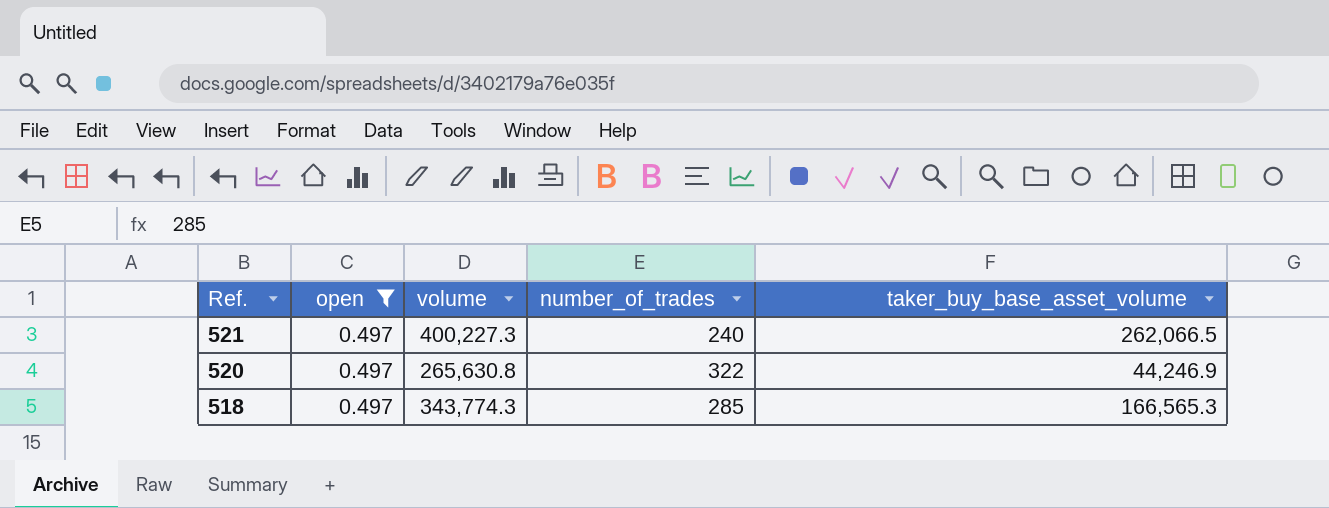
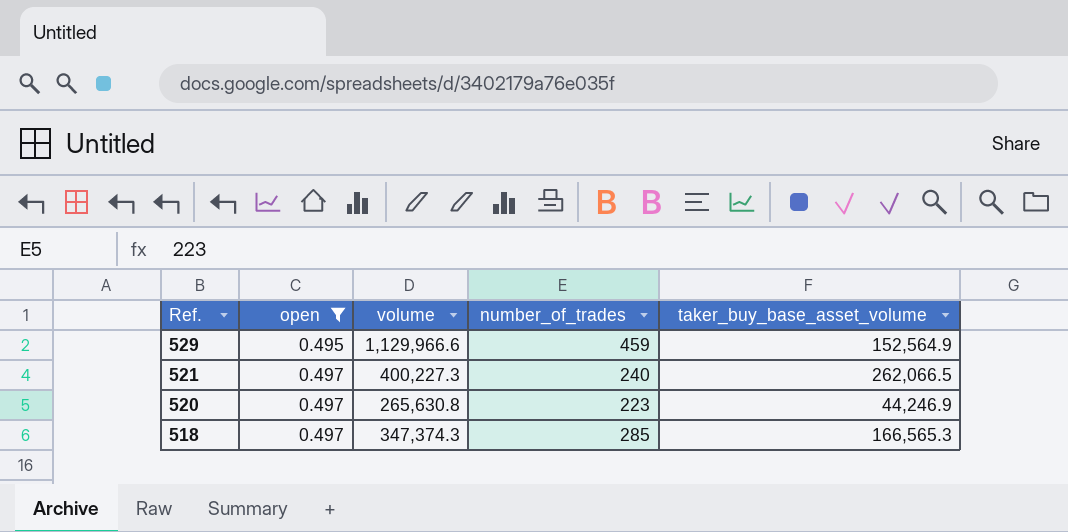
row 529: none -> 0.495 | 1,129,966.6 | 459 | 152,564.9
520 | number_of_trades: 322 -> 223
518 | volume: 343,774.3 -> 347,374.3

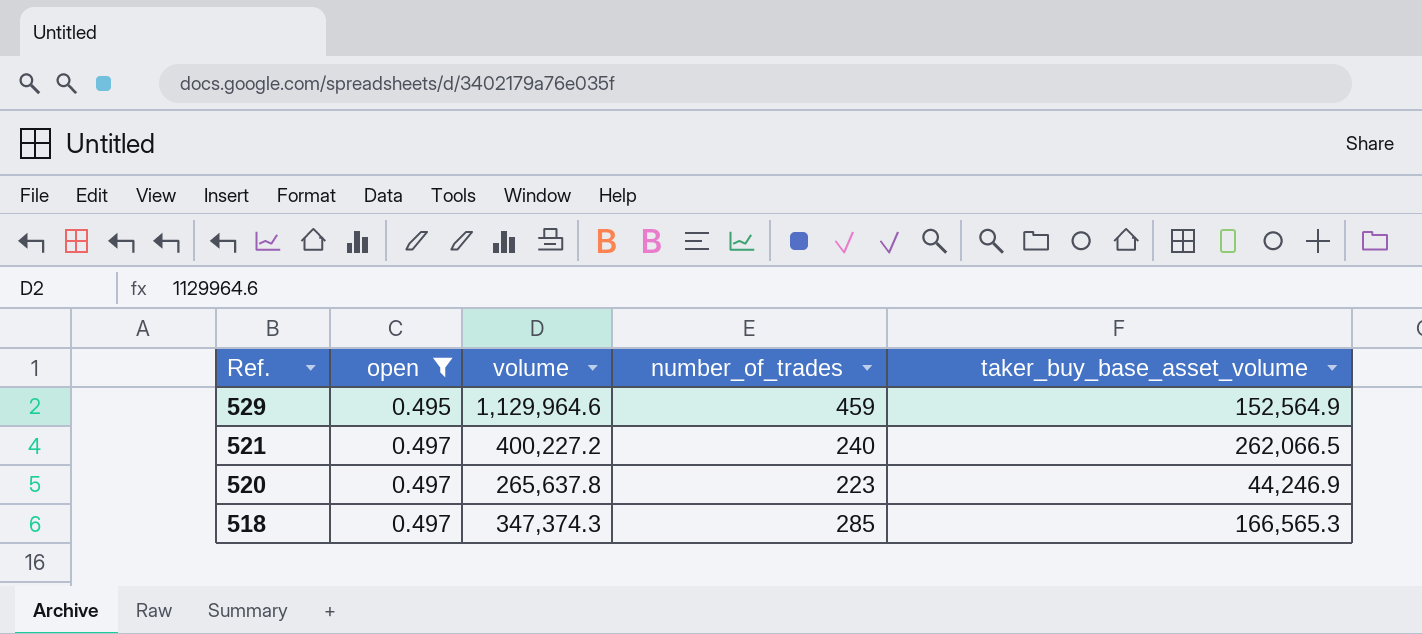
529 | volume: 1,129,966.6 -> 1,129,964.6
521 | volume: 400,227.3 -> 400,227.2
520 | volume: 265,630.8 -> 265,637.8

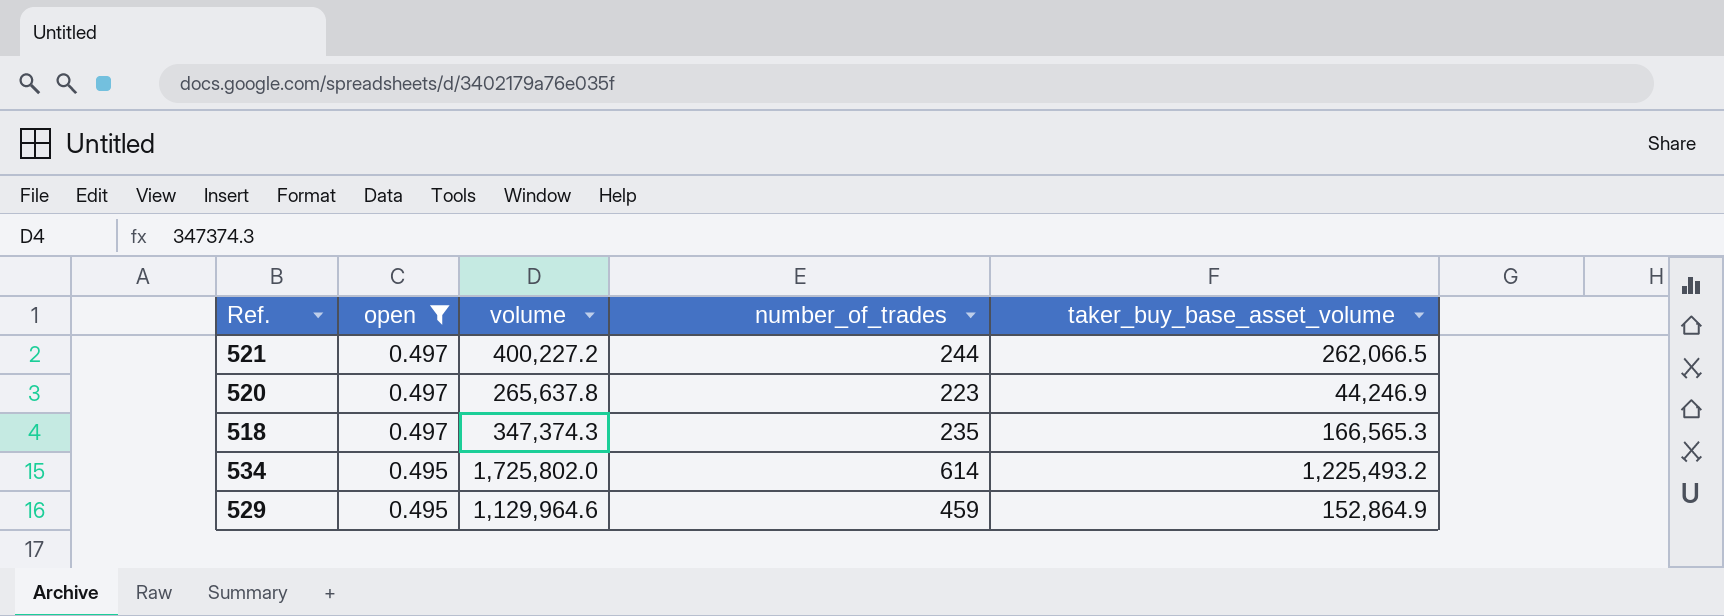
row order: Ref. descending -> open descending
521 | number_of_trades: 240 -> 244
518 | number_of_trades: 285 -> 235
row 534: none -> 0.495 | 1,725,802.0 | 614 | 1,225,493.2
529 | taker_buy_base_asset_volume: 152,564.9 -> 152,864.9

